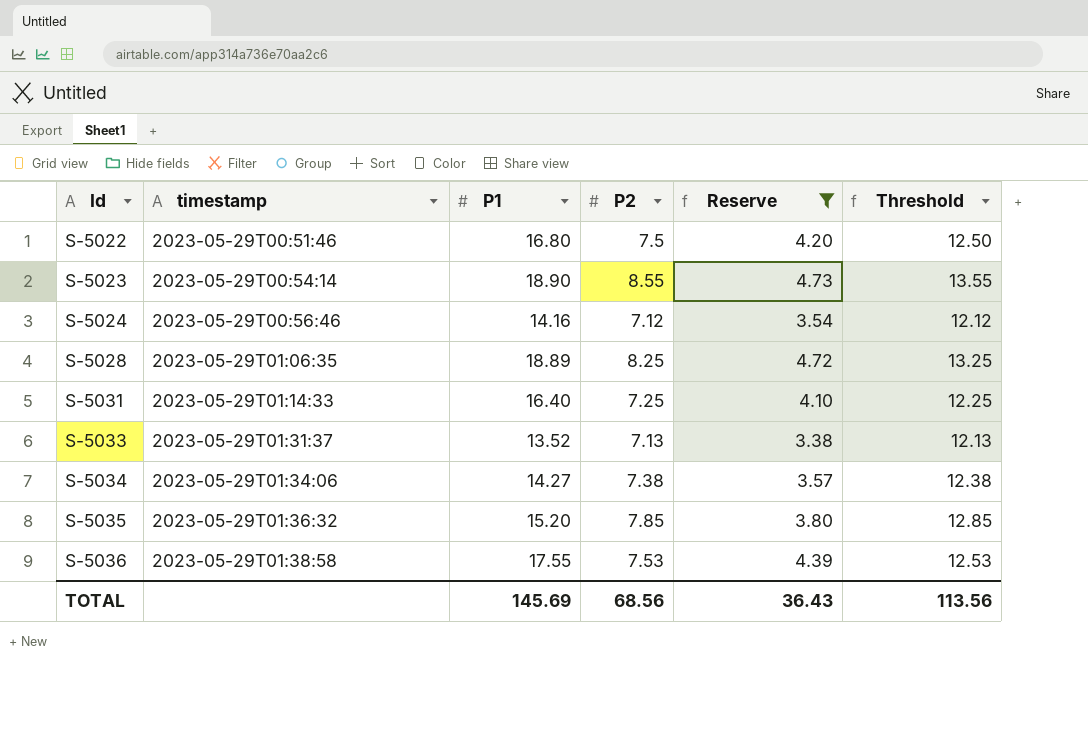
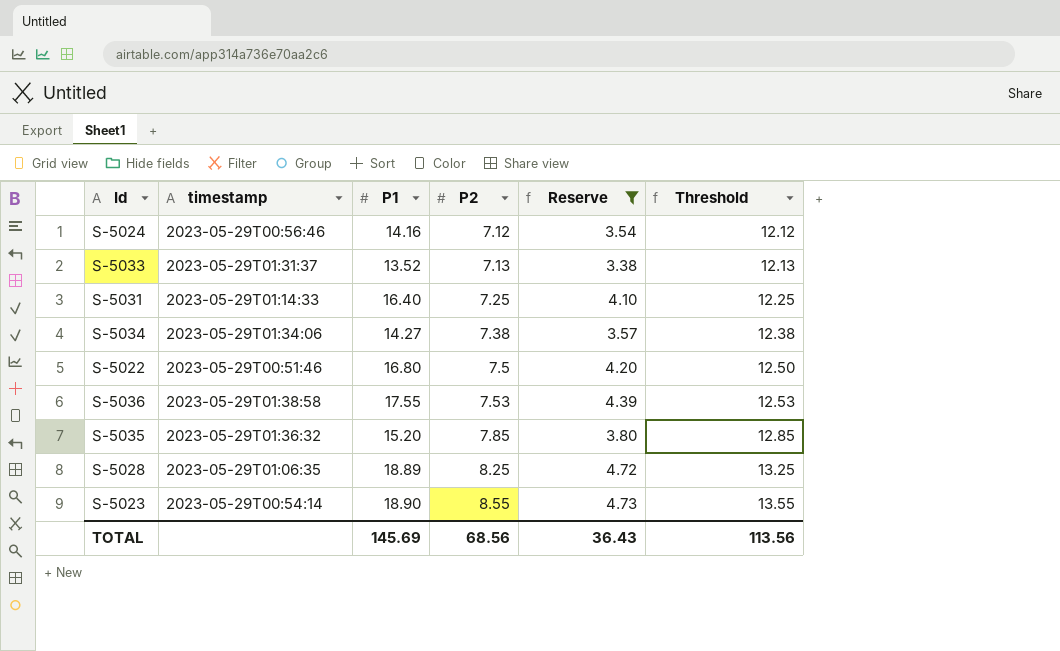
row order: Id ascending -> P2 ascending

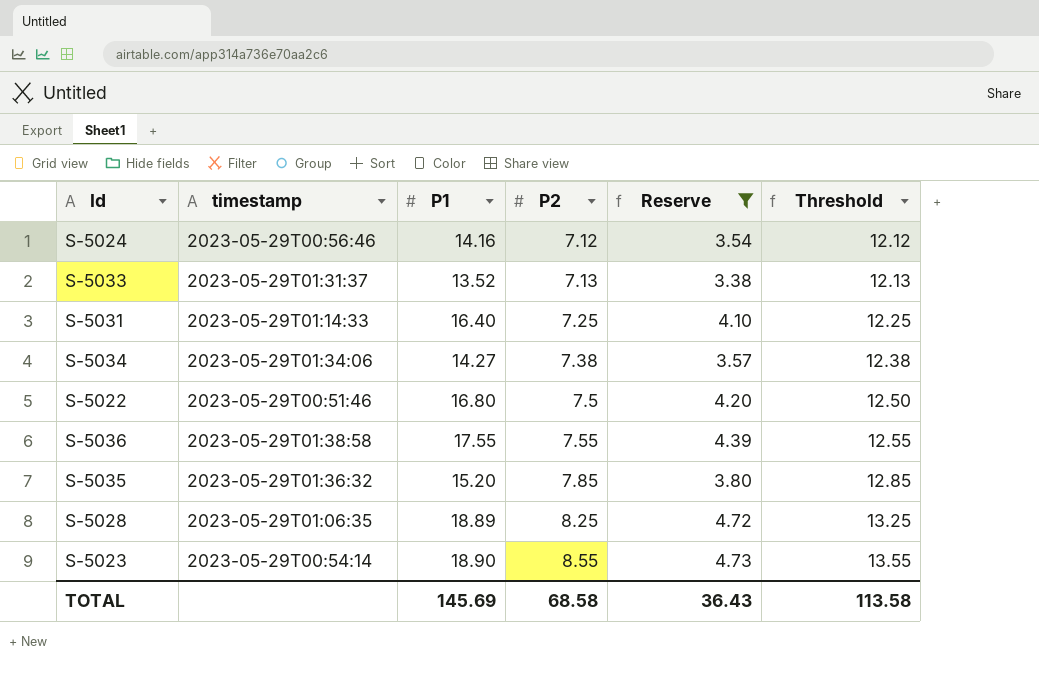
S-5036 | P2: 7.53 -> 7.55
S-5036 | Threshold: 12.53 -> 12.55
TOTAL | P2: 68.56 -> 68.58
TOTAL | Threshold: 113.56 -> 113.58

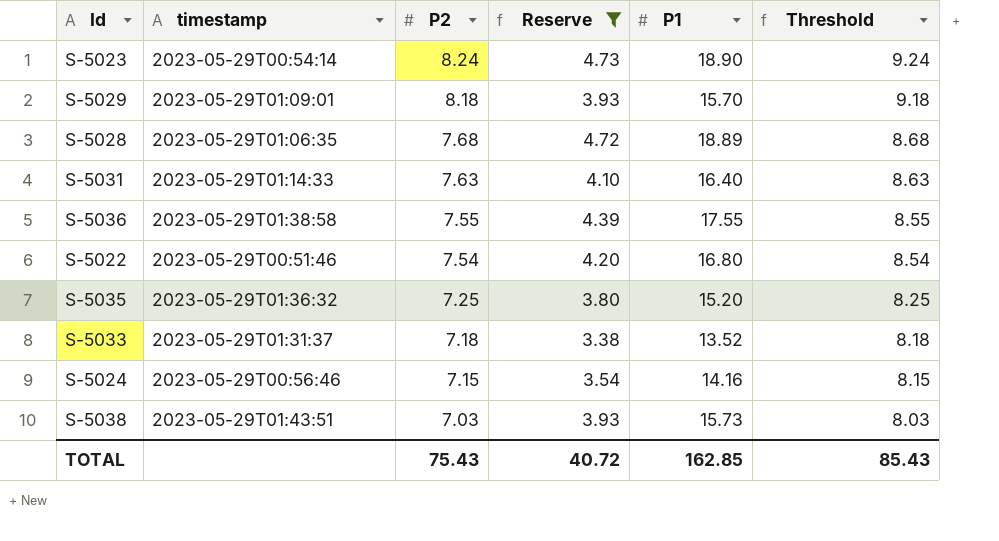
row order: P2 ascending -> P2 descending
column P1 | position: 3 -> 5
column Threshold | formula: [P2] + 5 -> [P2] + 1
row S-5034: 2023-05-29T01:34:06 | 14.27 | 7.38 | 3.57 | 12.38 -> none
S-5023 | P2: 8.55 -> 8.24
row S-5029: none -> 2023-05-29T01:09:01 | 8.18 | 3.93 | 15.70 | 9.18
S-5028 | P2: 8.25 -> 7.68
S-5031 | P2: 7.25 -> 7.63
S-5022 | P2: 7.5 -> 7.54
S-5035 | P2: 7.85 -> 7.25
S-5033 | P2: 7.13 -> 7.18
S-5024 | P2: 7.12 -> 7.15
row S-5038: none -> 2023-05-29T01:43:51 | 7.03 | 3.93 | 15.73 | 8.03
TOTAL | P2: 68.58 -> 75.43
TOTAL | Reserve: 36.43 -> 40.72
TOTAL | P1: 145.69 -> 162.85
TOTAL | Threshold: 113.58 -> 85.43

